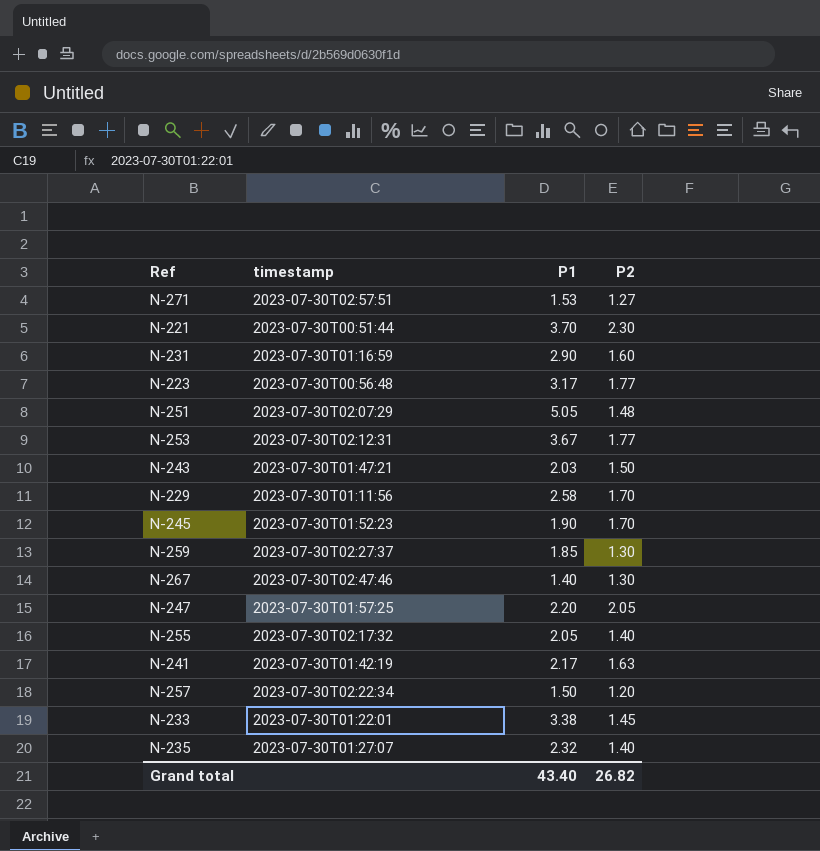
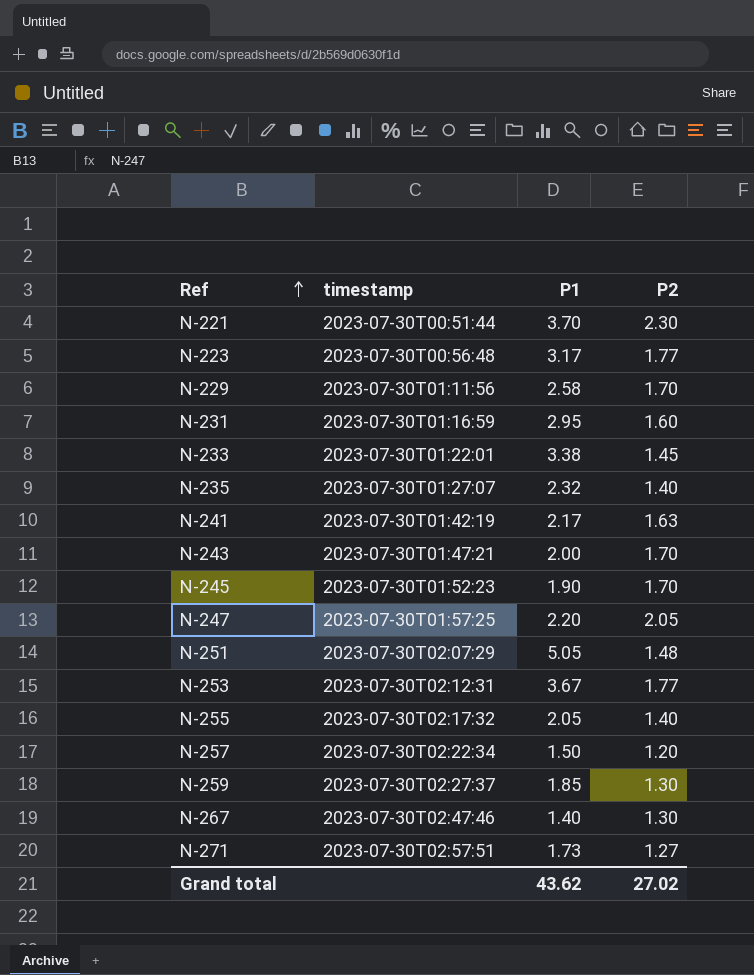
row order: none -> Ref ascending
N-231 | P1: 2.90 -> 2.95
N-243 | P1: 2.03 -> 2.00
N-243 | P2: 1.50 -> 1.70
N-271 | P1: 1.53 -> 1.73
Grand total | P1: 43.40 -> 43.62
Grand total | P2: 26.82 -> 27.02

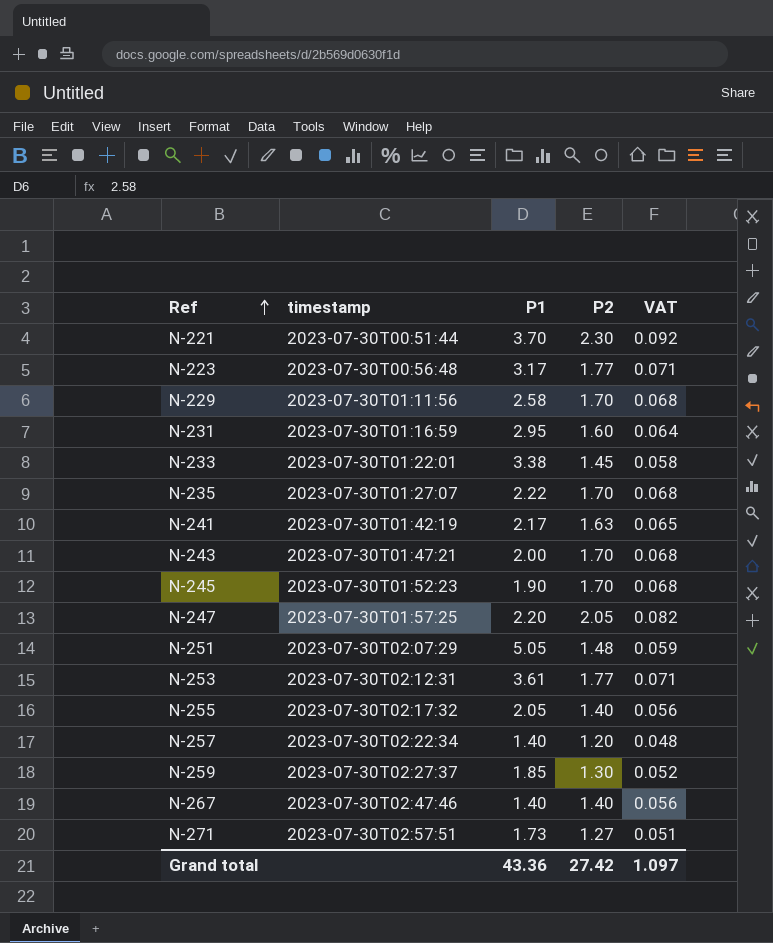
column VAT | formula: none -> [P2] * 0.04
N-235 | P1: 2.32 -> 2.22
N-235 | P2: 1.40 -> 1.70
N-253 | P1: 3.67 -> 3.61
N-257 | P1: 1.50 -> 1.40
N-267 | P2: 1.30 -> 1.40
Grand total | P1: 43.62 -> 43.36
Grand total | P2: 27.02 -> 27.42

